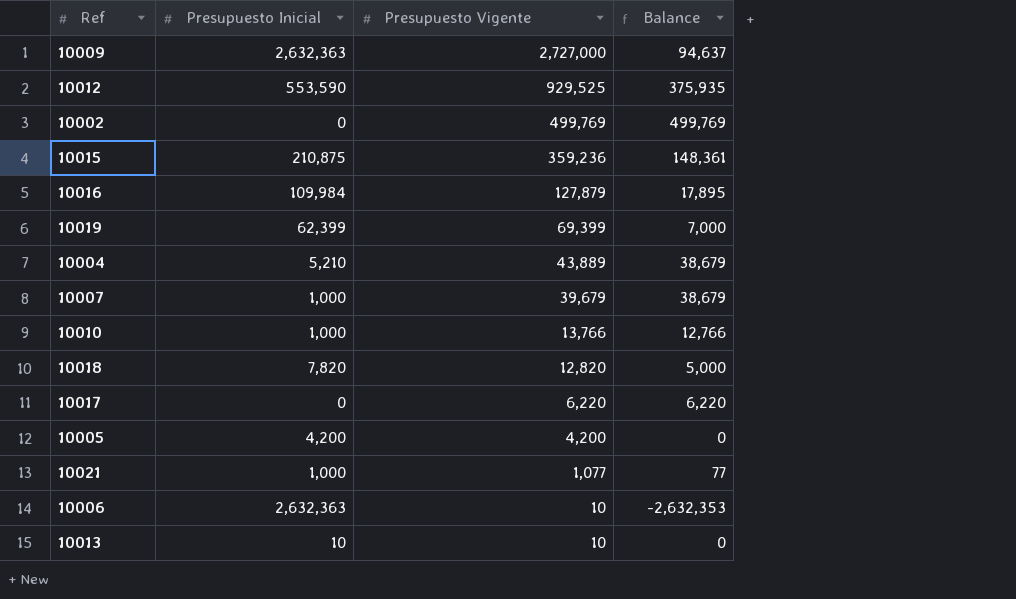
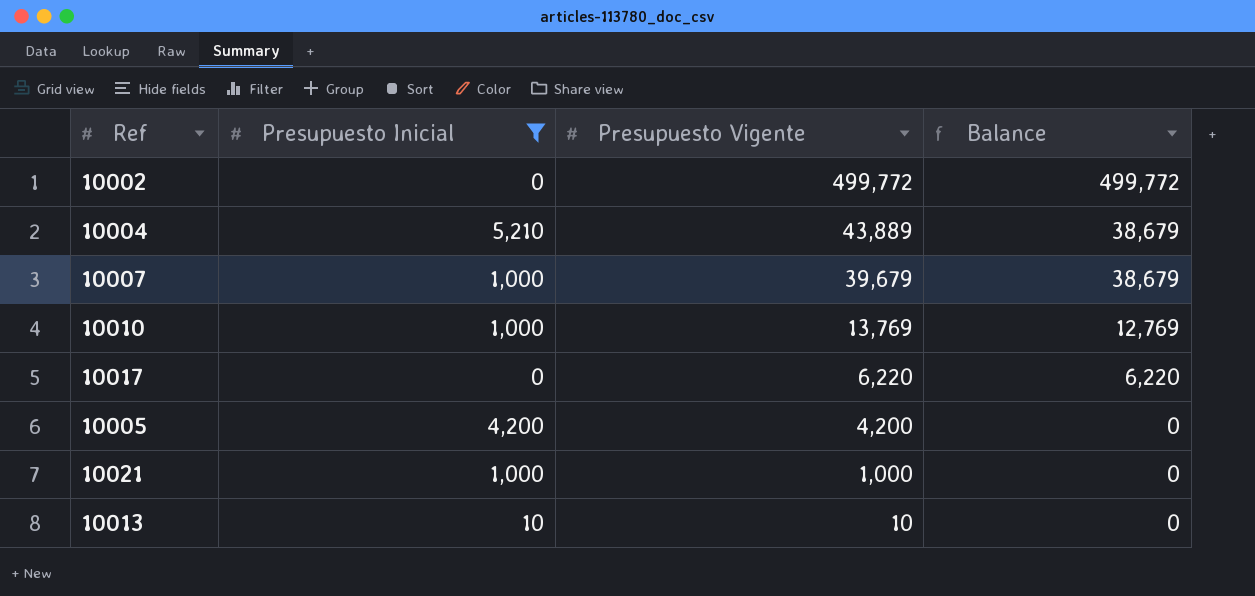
filter: none -> Presupuesto Inicial <= 5,210
10002 | Presupuesto Vigente: 499,769 -> 499,772
10002 | Balance: 499,769 -> 499,772
10010 | Presupuesto Vigente: 13,766 -> 13,769
10010 | Balance: 12,766 -> 12,769
10021 | Presupuesto Vigente: 1,077 -> 1,000
10021 | Balance: 77 -> 0

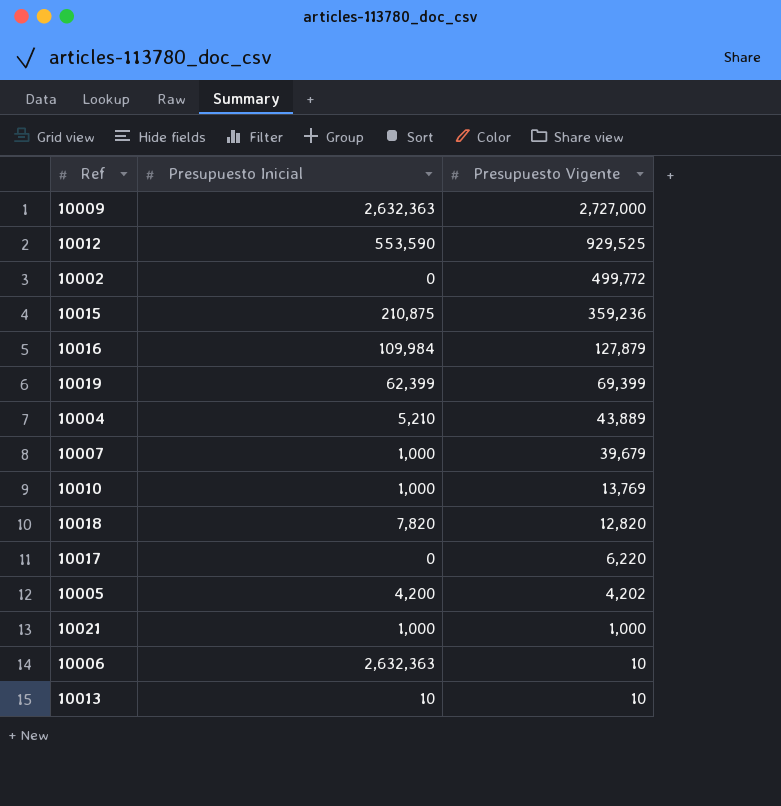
filter: Presupuesto Inicial <= 5,210 -> none
column Balance | formula: [Presupuesto Vigente] - [Presupuesto Inicial] -> none
10005 | Presupuesto Vigente: 4,200 -> 4,202

